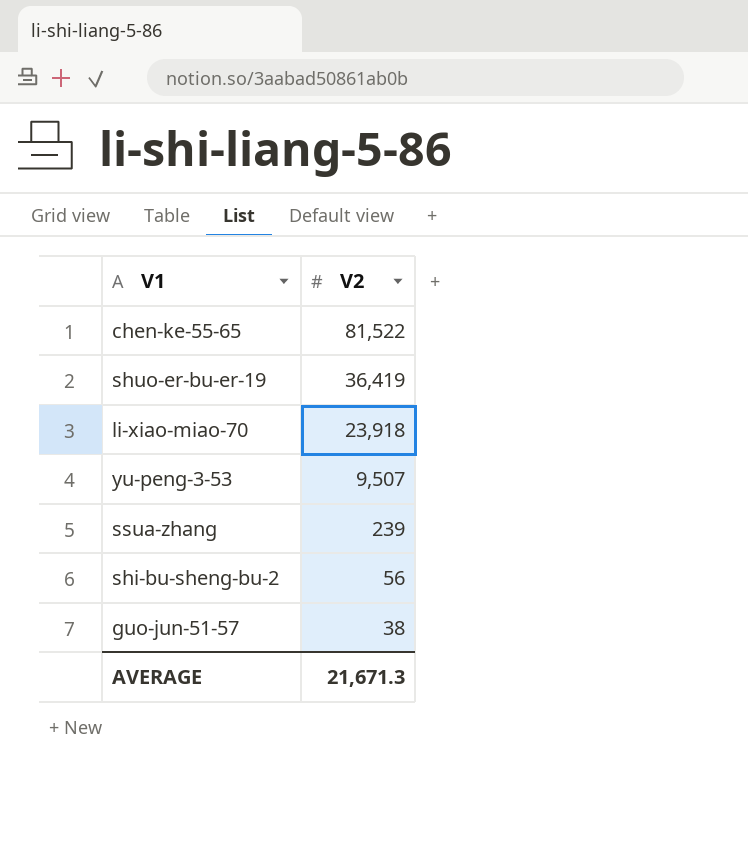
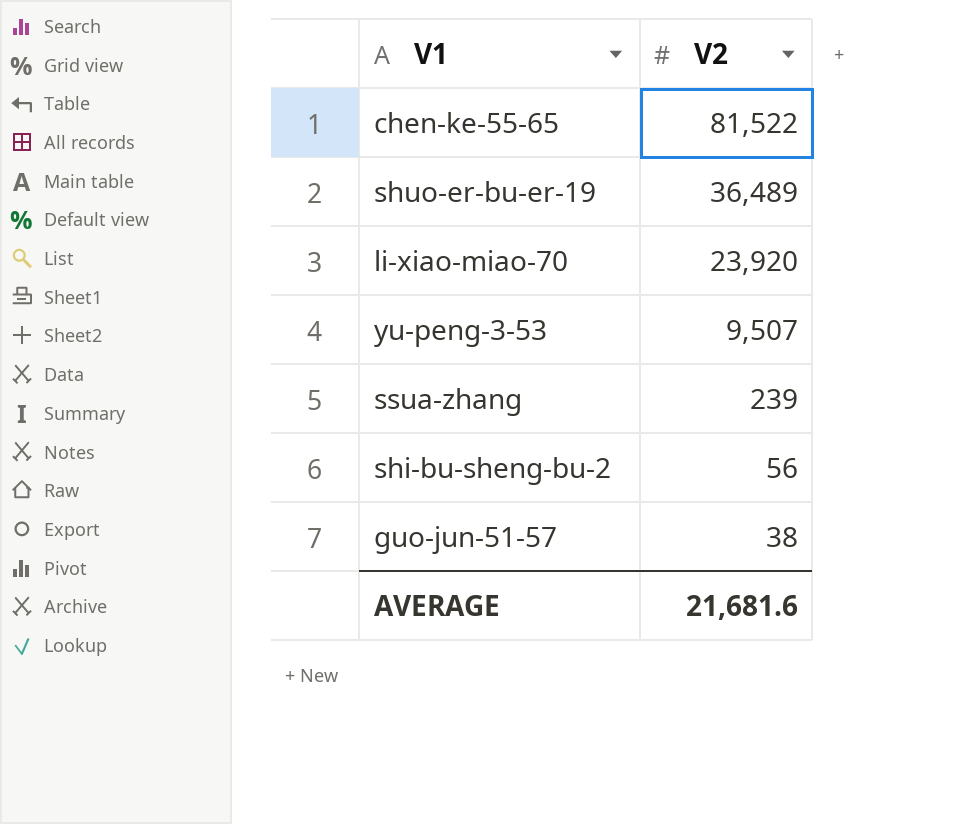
shuo-er-bu-er-19 | V2: 36,419 -> 36,489
li-xiao-miao-70 | V2: 23,918 -> 23,920
AVERAGE | V2: 21,671.3 -> 21,681.6

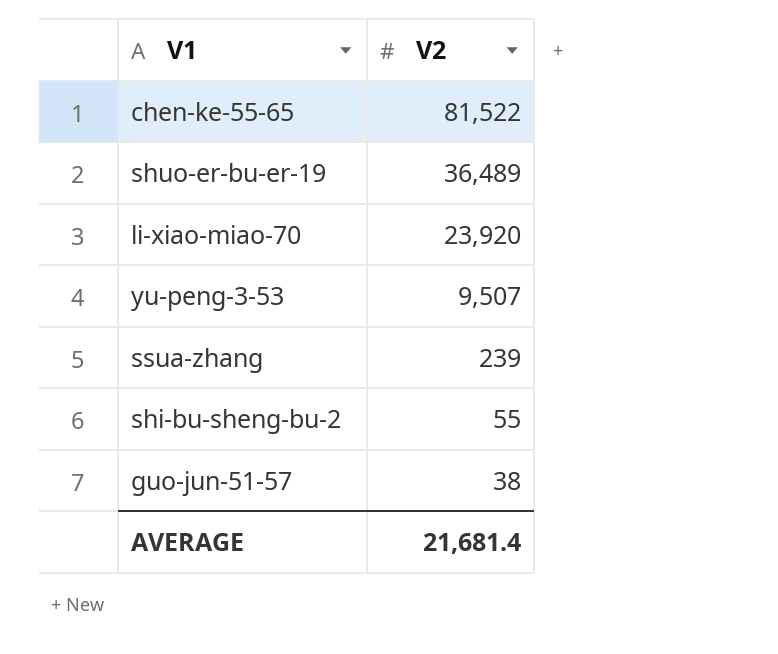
shi-bu-sheng-bu-2 | V2: 56 -> 55
AVERAGE | V2: 21,681.6 -> 21,681.4

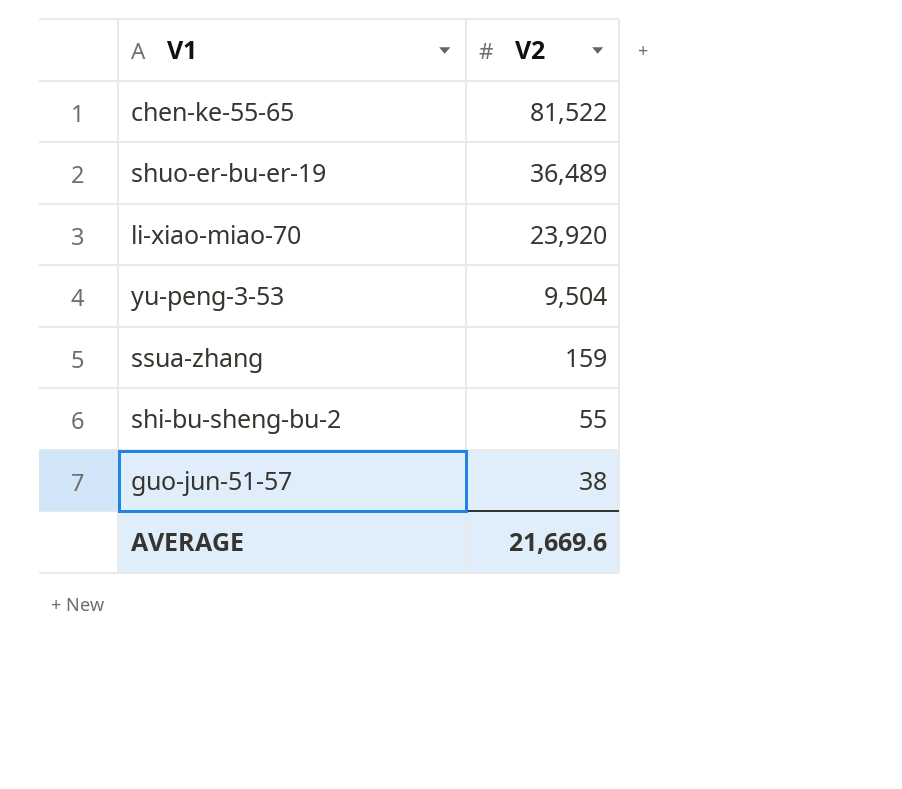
yu-peng-3-53 | V2: 9,507 -> 9,504
ssua-zhang | V2: 239 -> 159
AVERAGE | V2: 21,681.4 -> 21,669.6

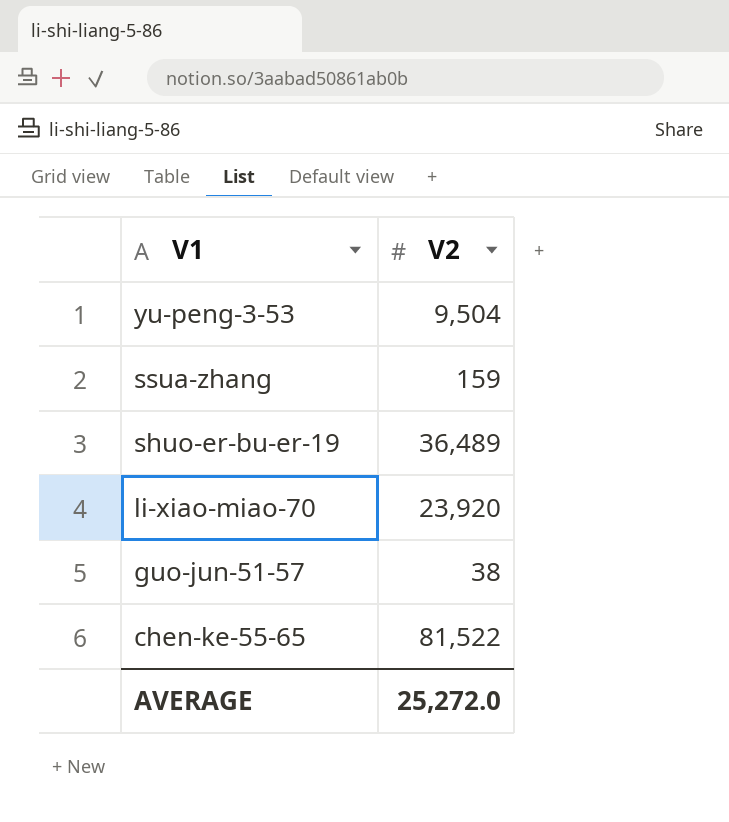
row order: V2 descending -> V1 descending
row shi-bu-sheng-bu-2: 55 -> none
AVERAGE | V2: 21,669.6 -> 25,272.0

